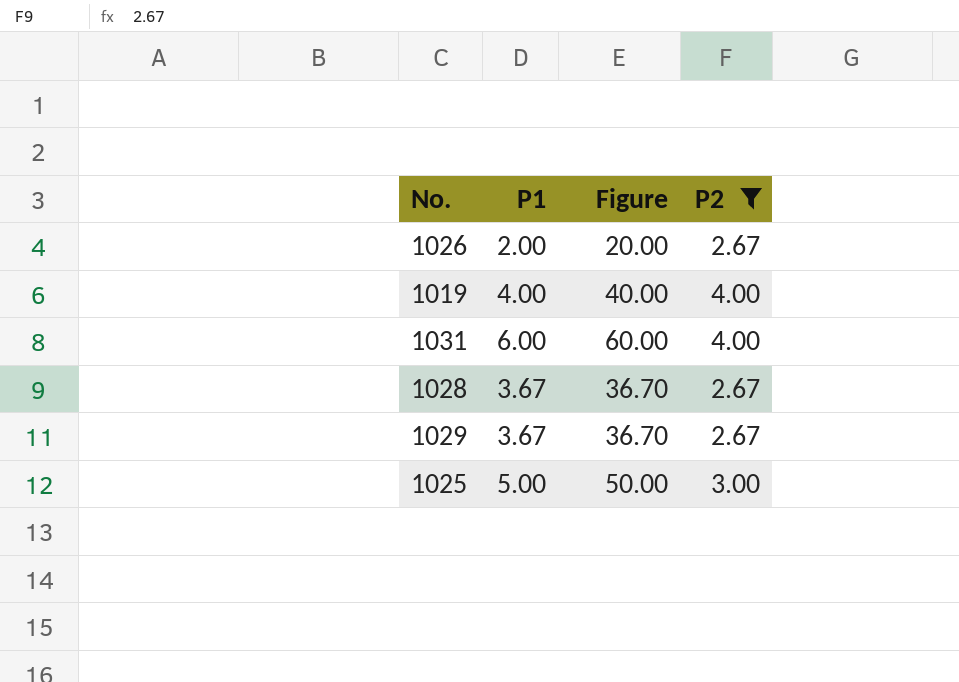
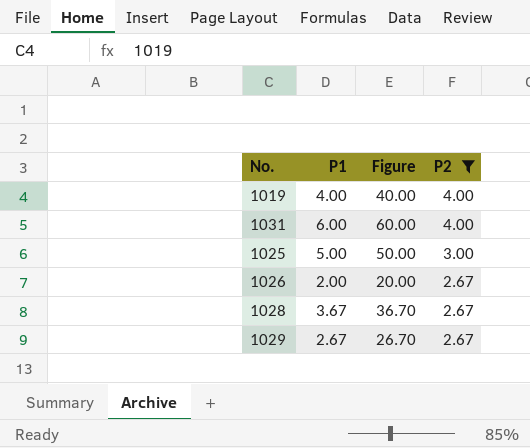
row order: none -> P2 descending
1029 | P1: 3.67 -> 2.67
1029 | Figure: 36.70 -> 26.70

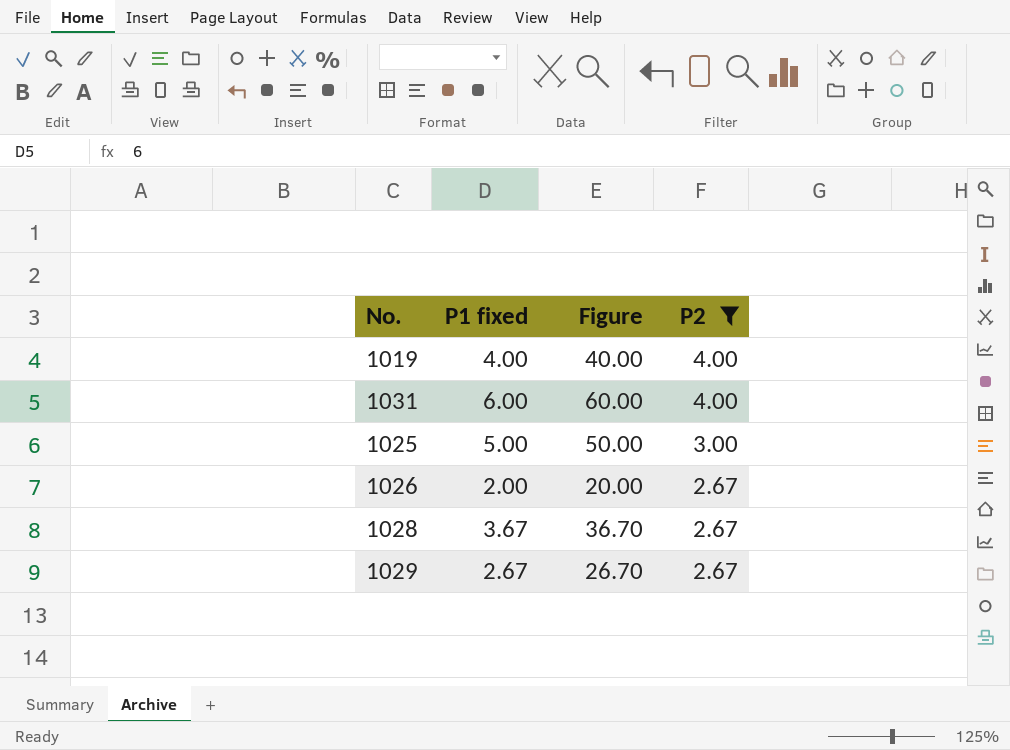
column name: P1 -> P1 fixed

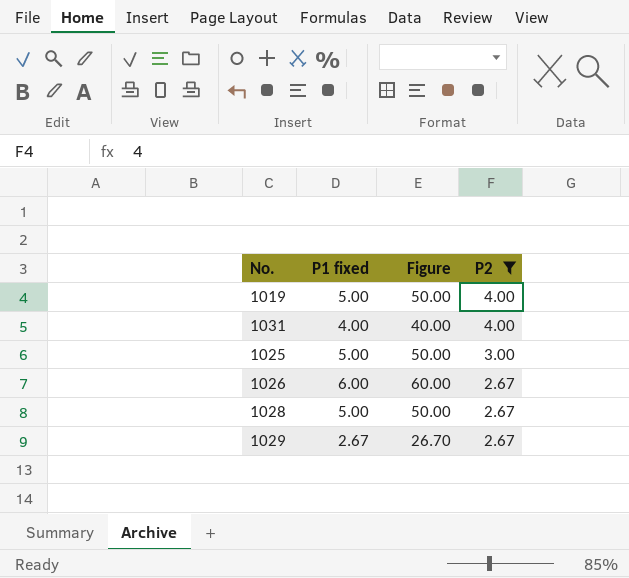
1019 | P1 fixed: 4.00 -> 5.00
1019 | Figure: 40.00 -> 50.00
1031 | P1 fixed: 6.00 -> 4.00
1031 | Figure: 60.00 -> 40.00
1026 | P1 fixed: 2.00 -> 6.00
1026 | Figure: 20.00 -> 60.00
1028 | P1 fixed: 3.67 -> 5.00
1028 | Figure: 36.70 -> 50.00

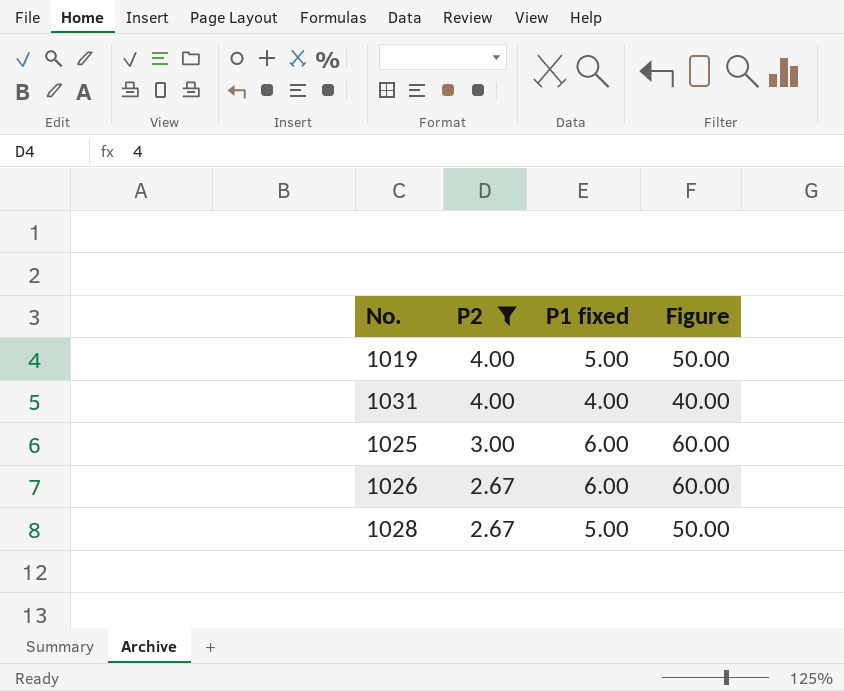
column P2 | position: 4 -> 2
row 1029: 2.67 | 26.70 | 2.67 -> none
1025 | P1 fixed: 5.00 -> 6.00
1025 | Figure: 50.00 -> 60.00

